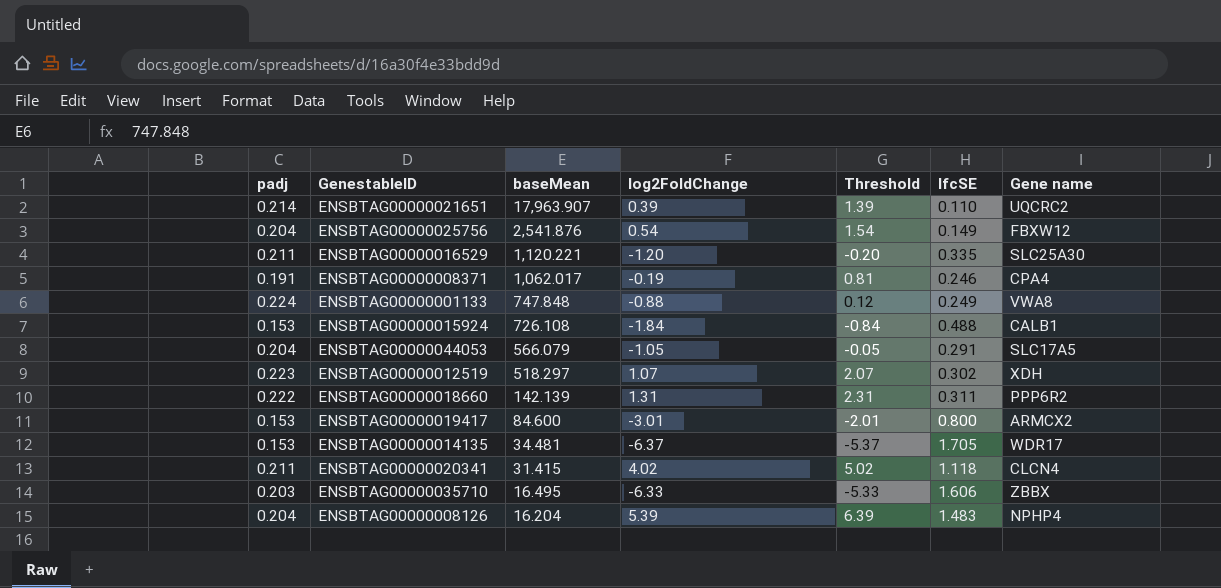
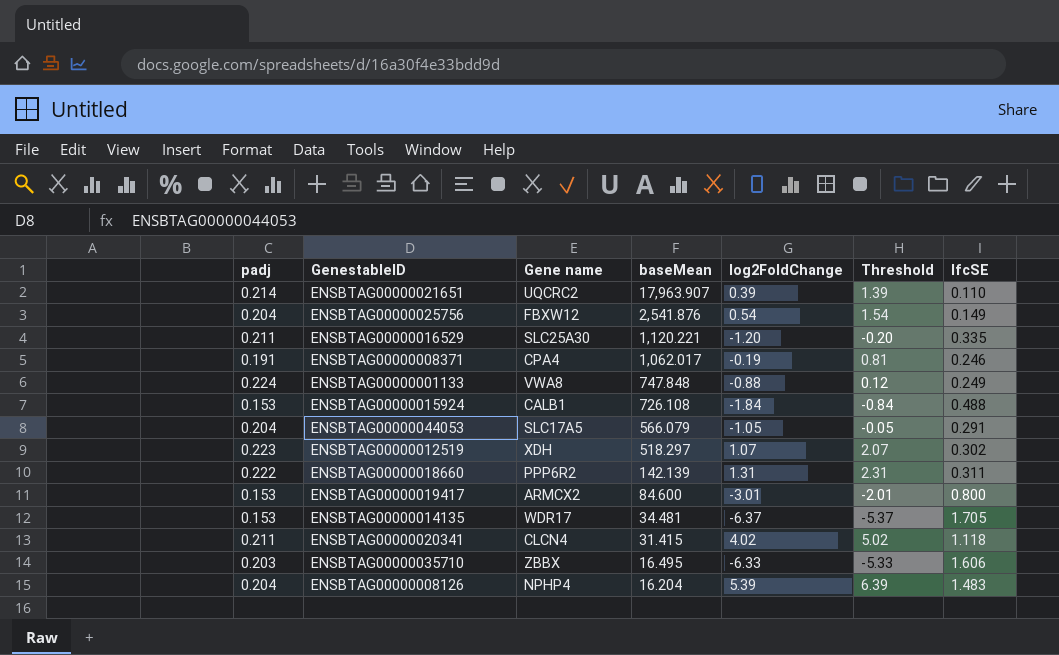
column Gene name | position: 7 -> 3

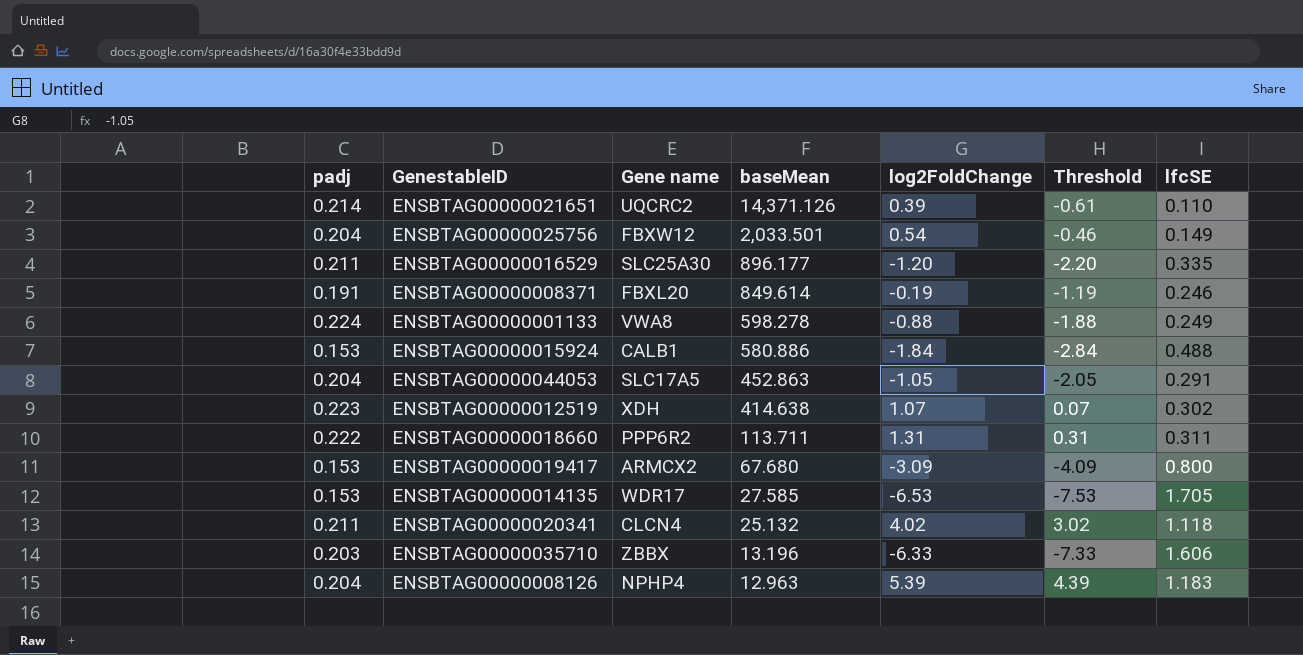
column Threshold | formula: [log2FoldChange] + 1 -> [log2FoldChange] - 1
ENSBTAG00000021651 | baseMean: 17,963.907 -> 14,371.126
ENSBTAG00000025756 | baseMean: 2,541.876 -> 2,033.501
ENSBTAG00000016529 | baseMean: 1,120.221 -> 896.177
ENSBTAG00000008371 | Gene name: CPA4 -> FBXL20
ENSBTAG00000008371 | baseMean: 1,062.017 -> 849.614
ENSBTAG00000001133 | baseMean: 747.848 -> 598.278
ENSBTAG00000015924 | baseMean: 726.108 -> 580.886
ENSBTAG00000044053 | baseMean: 566.079 -> 452.863
ENSBTAG00000012519 | baseMean: 518.297 -> 414.638
ENSBTAG00000018660 | baseMean: 142.139 -> 113.711
ENSBTAG00000019417 | baseMean: 84.600 -> 67.680
ENSBTAG00000019417 | log2FoldChange: -3.01 -> -3.09
ENSBTAG00000014135 | baseMean: 34.481 -> 27.585
ENSBTAG00000014135 | log2FoldChange: -6.37 -> -6.53
ENSBTAG00000020341 | baseMean: 31.415 -> 25.132
ENSBTAG00000035710 | baseMean: 16.495 -> 13.196
ENSBTAG00000008126 | baseMean: 16.204 -> 12.963
ENSBTAG00000008126 | lfcSE: 1.483 -> 1.183

